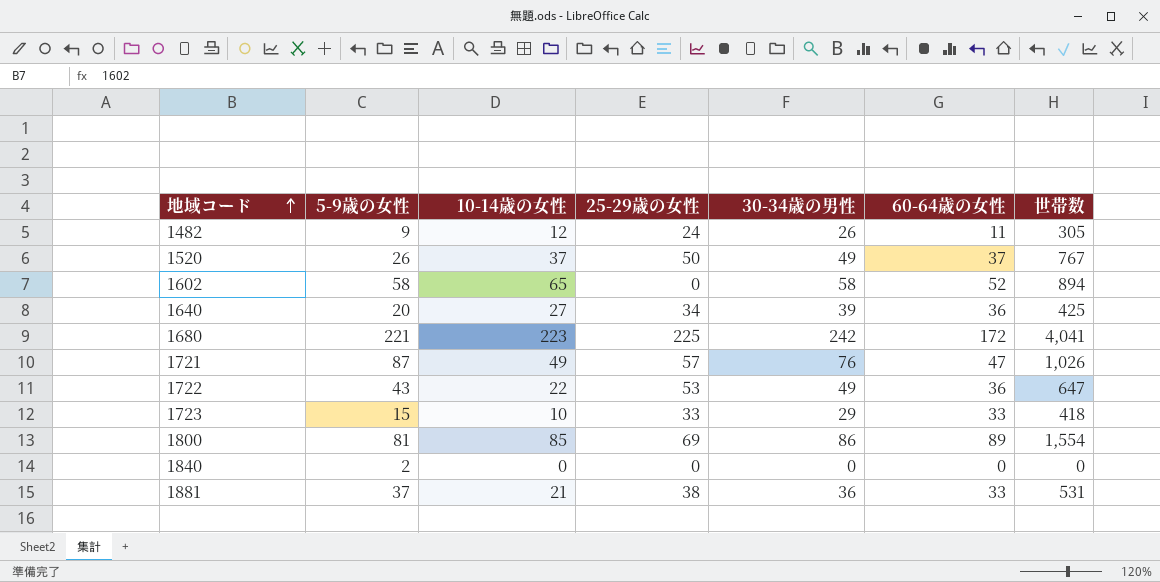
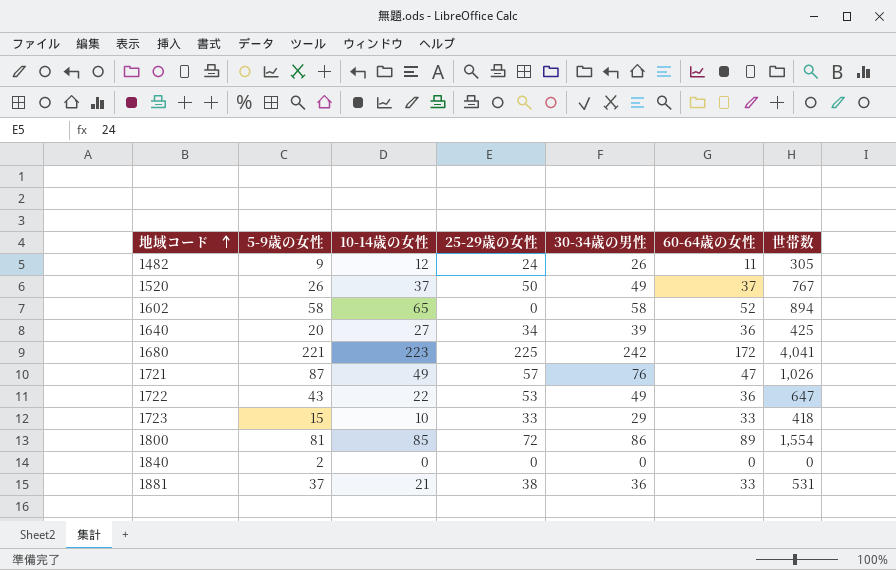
1800 | 25-29歳の女性: 69 -> 72

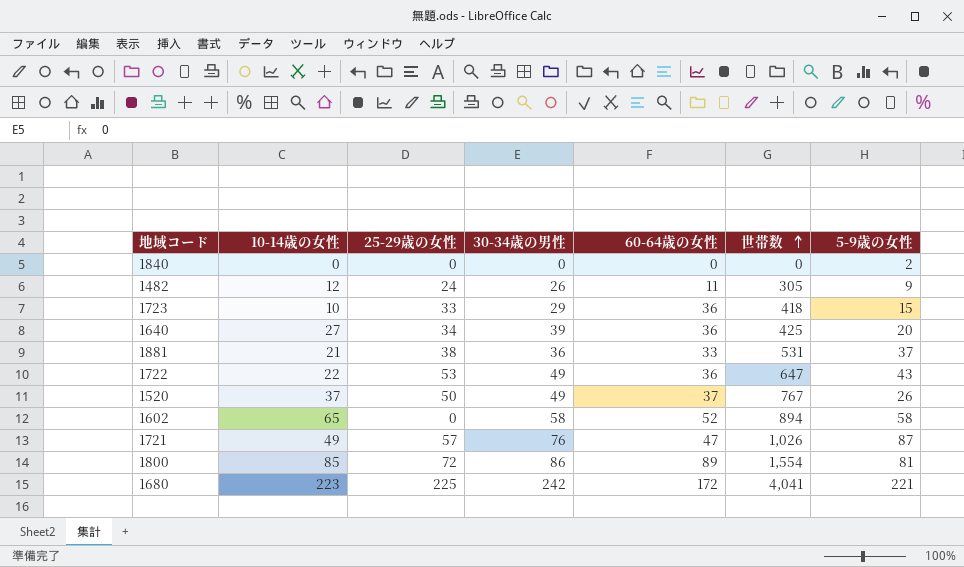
row order: 地域コード ascending -> 世帯数 ascending
column 5-9歳の女性 | position: 2 -> 7
1723 | 60-64歳の女性: 33 -> 36

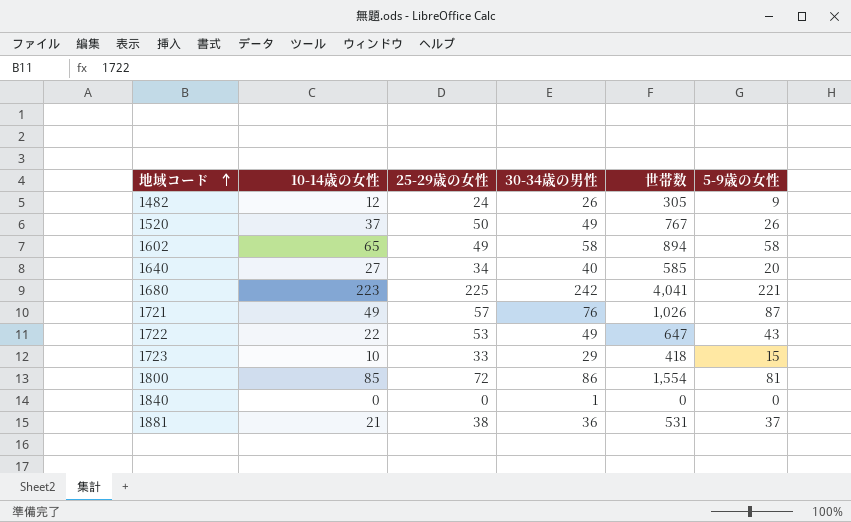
row order: 世帯数 ascending -> 地域コード ascending
column 60-64歳の女性 | position: 5 -> none
1602 | 25-29歳の女性: 0 -> 49
1640 | 30-34歳の男性: 39 -> 40
1640 | 世帯数: 425 -> 585
1840 | 30-34歳の男性: 0 -> 1
1840 | 5-9歳の女性: 2 -> 0

